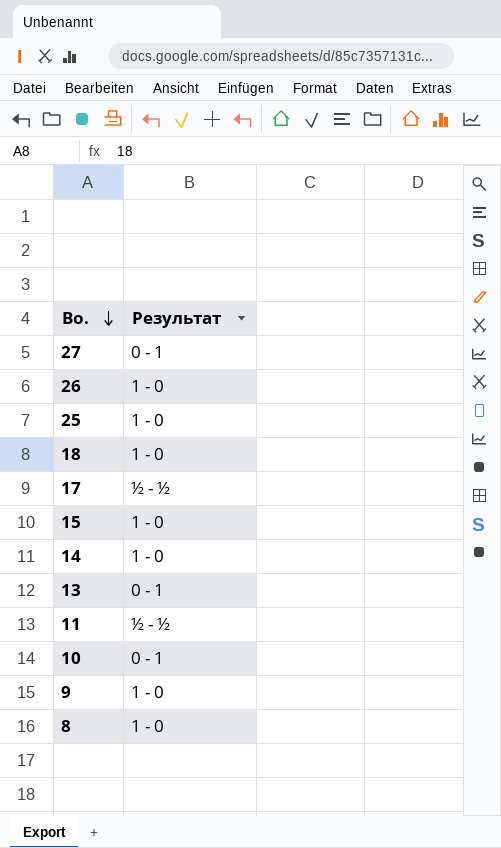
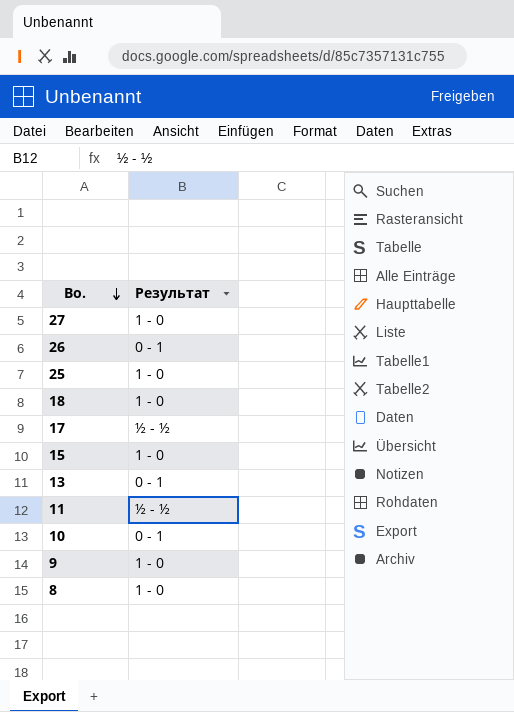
row 14: 1 - 0 -> none
27 | Результат: 0 - 1 -> 1 - 0
26 | Результат: 1 - 0 -> 0 - 1

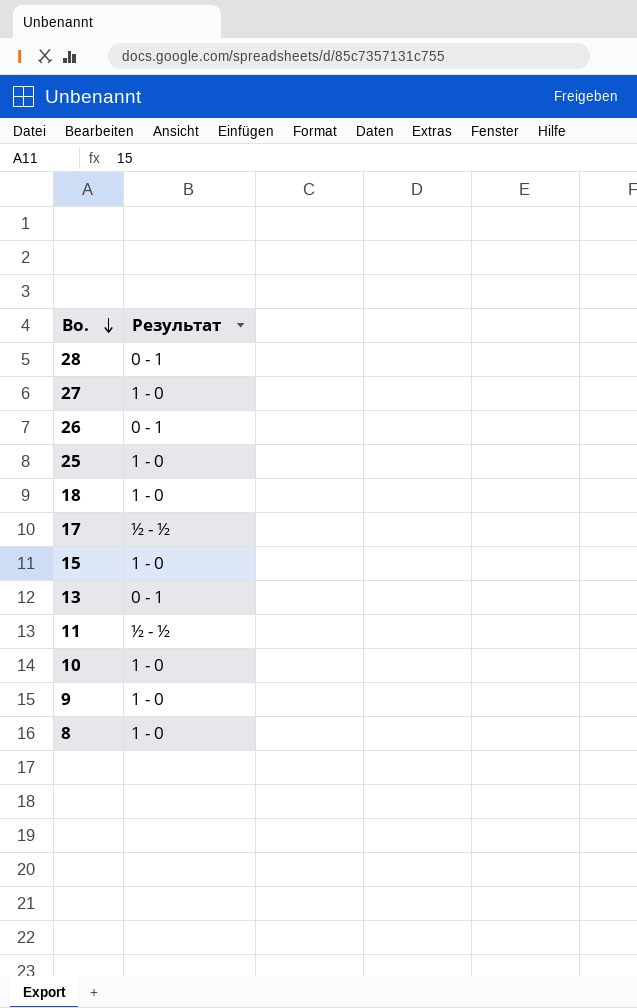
row 28: none -> 0 - 1
10 | Результат: 0 - 1 -> 1 - 0

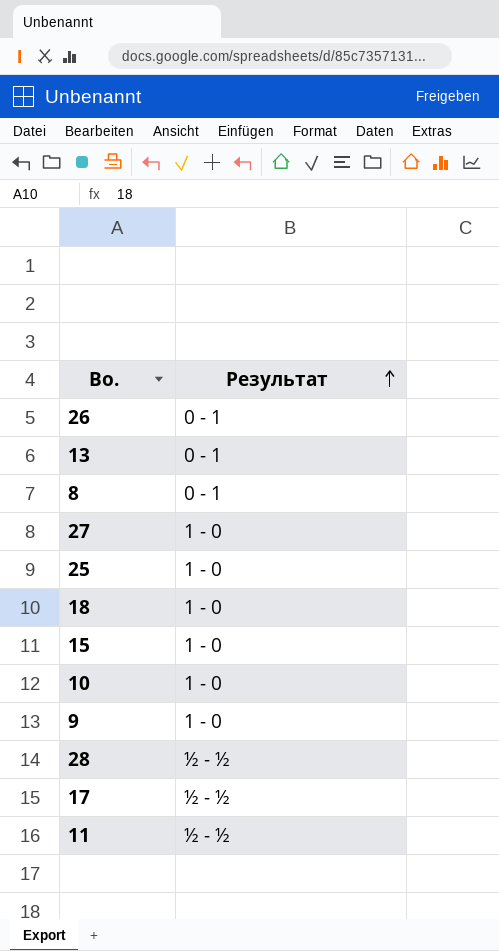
row order: Bo. descending -> Результат ascending
8 | Результат: 1 - 0 -> 0 - 1
28 | Результат: 0 - 1 -> ½ - ½

